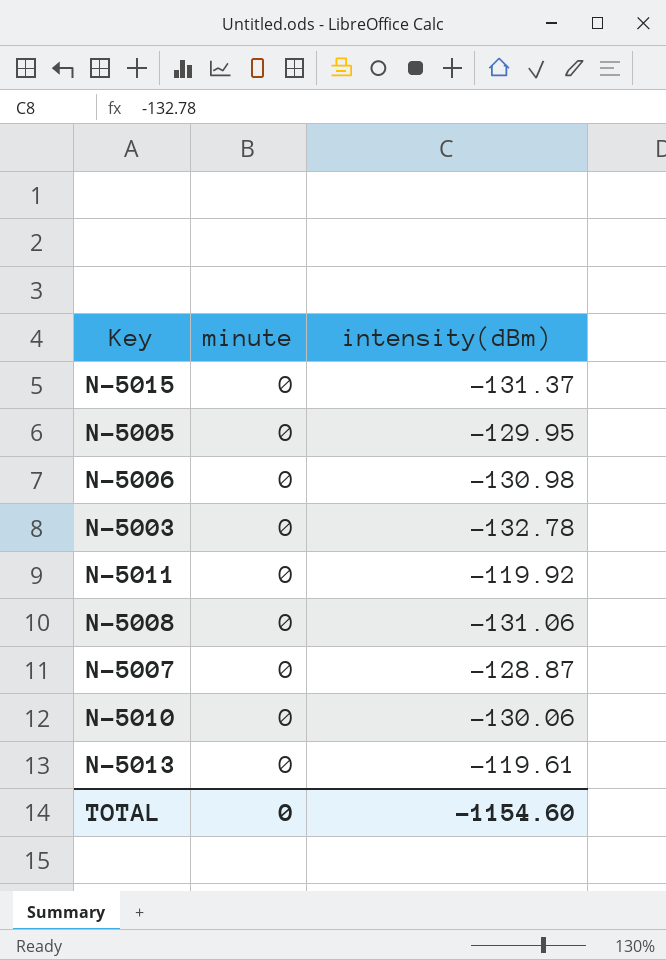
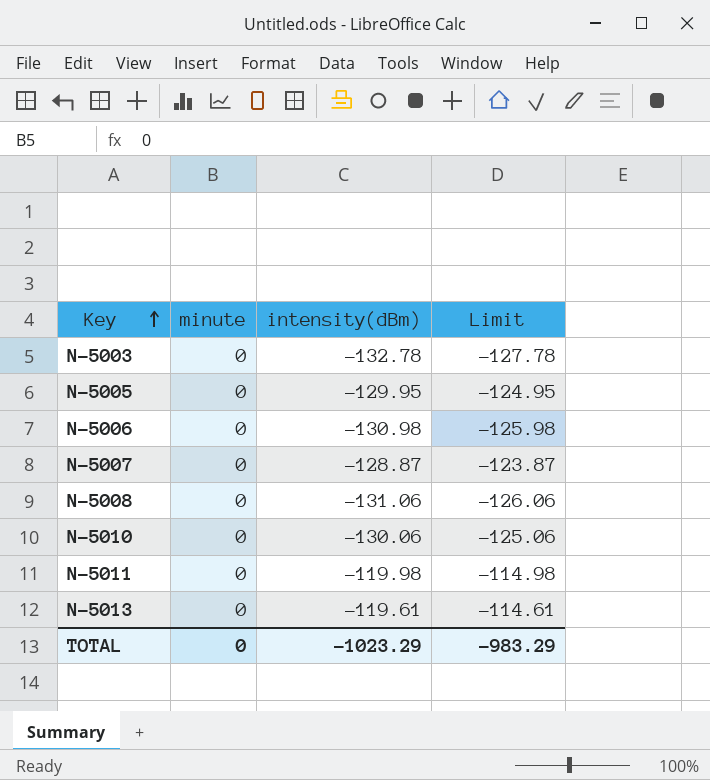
row order: none -> Key ascending
column Limit | formula: none -> [intensity(dBm)] + 5
row N-5015: 0 | -131.37 -> none
N-5011 | intensity(dBm): -119.92 -> -119.98
TOTAL | intensity(dBm): -1154.60 -> -1023.29

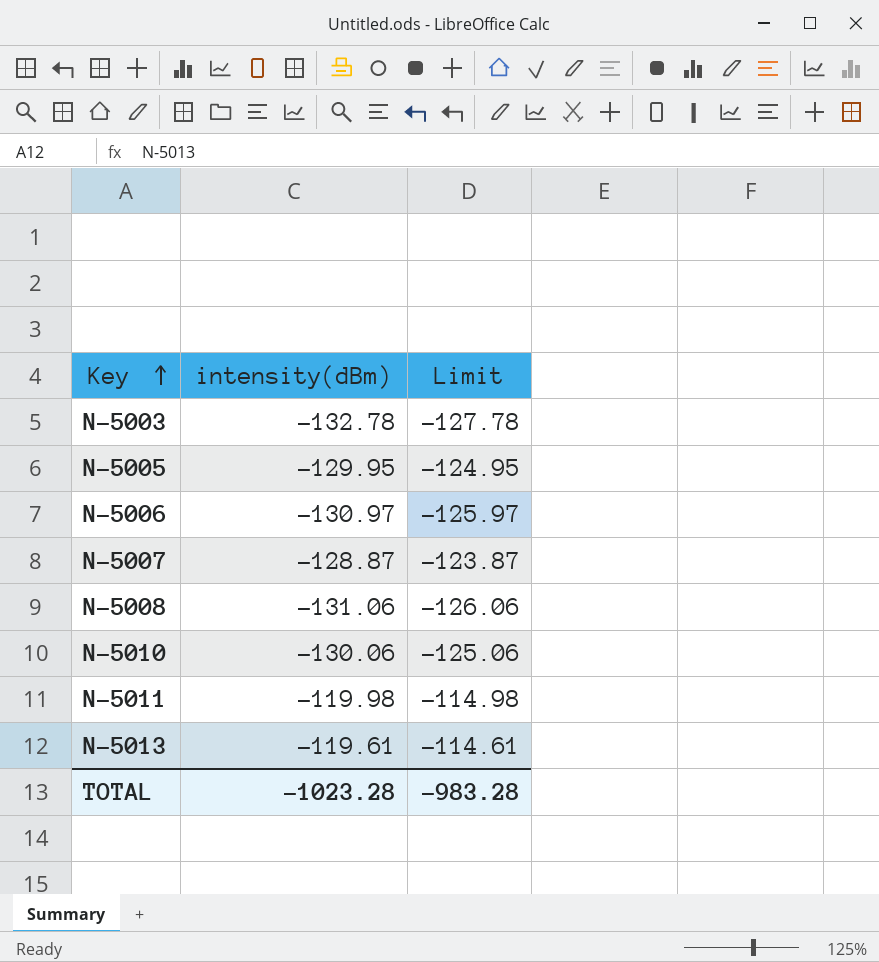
column minute | position: 2 -> none
N-5006 | intensity(dBm): -130.98 -> -130.97
N-5006 | Limit: -125.98 -> -125.97
TOTAL | intensity(dBm): -1023.29 -> -1023.28
TOTAL | Limit: -983.29 -> -983.28

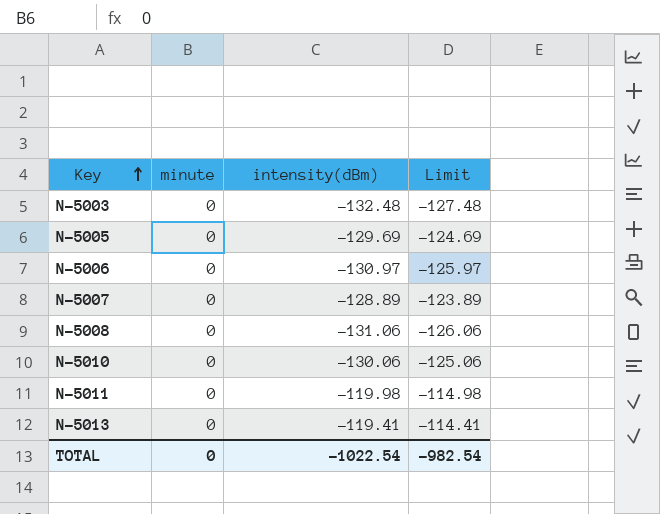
column minute | position: none -> 2
N-5003 | intensity(dBm): -132.78 -> -132.48
N-5003 | Limit: -127.78 -> -127.48
N-5005 | intensity(dBm): -129.95 -> -129.69
N-5005 | Limit: -124.95 -> -124.69
N-5007 | intensity(dBm): -128.87 -> -128.89
N-5007 | Limit: -123.87 -> -123.89
N-5013 | intensity(dBm): -119.61 -> -119.41
N-5013 | Limit: -114.61 -> -114.41
TOTAL | intensity(dBm): -1023.28 -> -1022.54
TOTAL | Limit: -983.28 -> -982.54

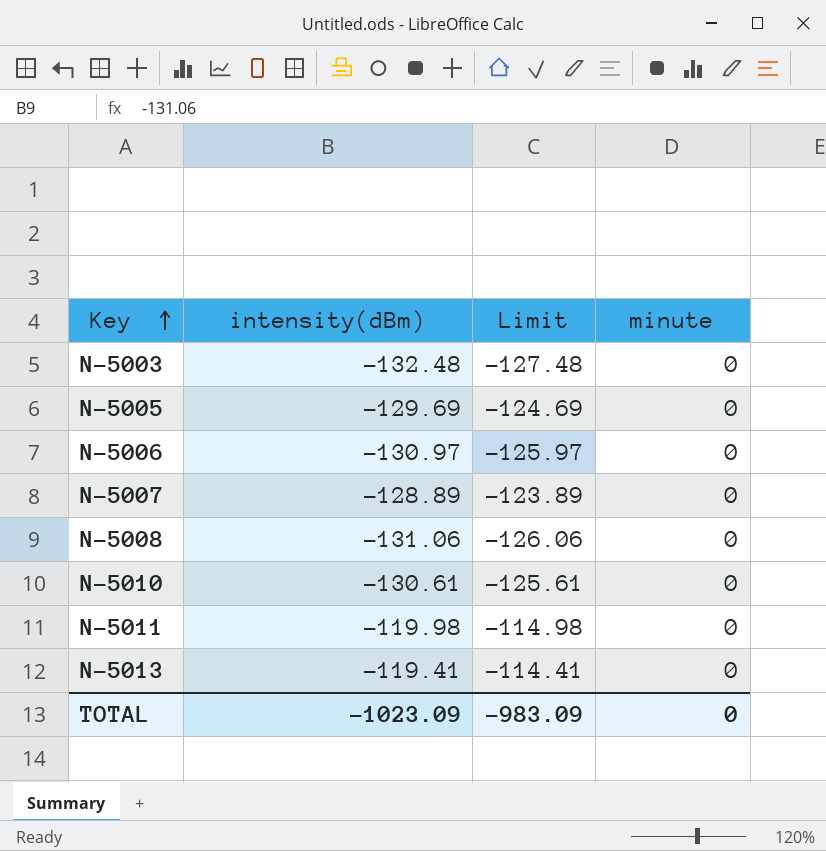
column minute | position: 2 -> 4
N-5010 | intensity(dBm): -130.06 -> -130.61
N-5010 | Limit: -125.06 -> -125.61
TOTAL | intensity(dBm): -1022.54 -> -1023.09
TOTAL | Limit: -982.54 -> -983.09

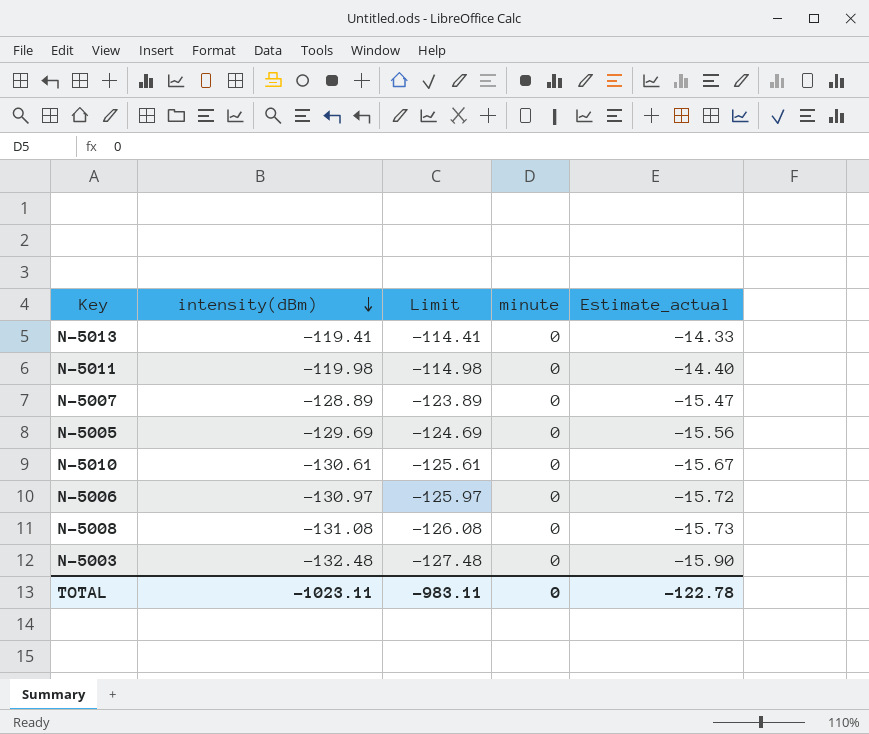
row order: Key ascending -> intensity(dBm) descending
column Estimate_actual | formula: none -> [intensity(dBm)] * 0.12
N-5008 | intensity(dBm): -131.06 -> -131.08
N-5008 | Limit: -126.06 -> -126.08
TOTAL | intensity(dBm): -1023.09 -> -1023.11
TOTAL | Limit: -983.09 -> -983.11

